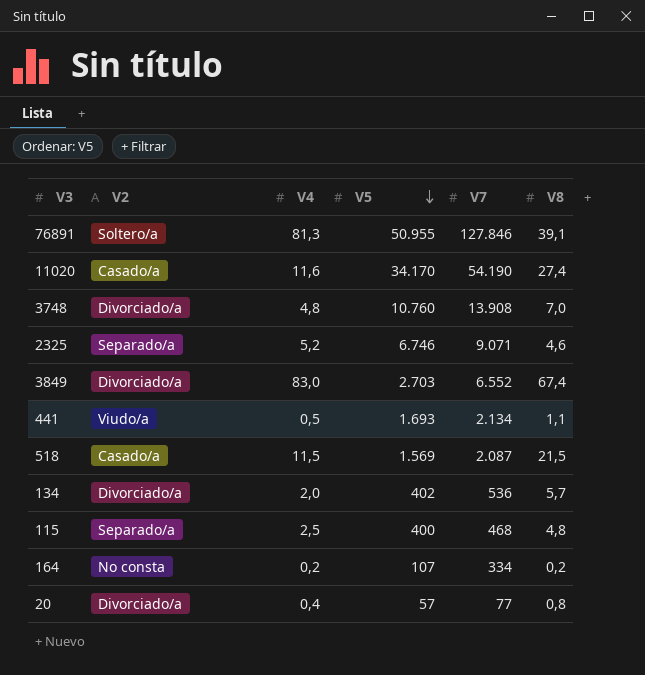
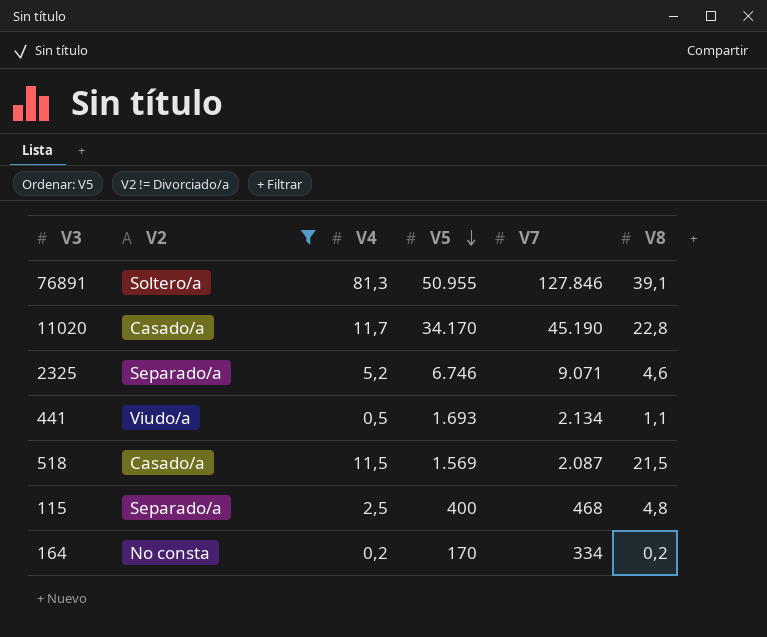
filter: none -> V2 != Divorciado/a
11020 | V4: 11,6 -> 11,7
11020 | V7: 54.190 -> 45.190
11020 | V8: 27,4 -> 22,8
164 | V5: 107 -> 170

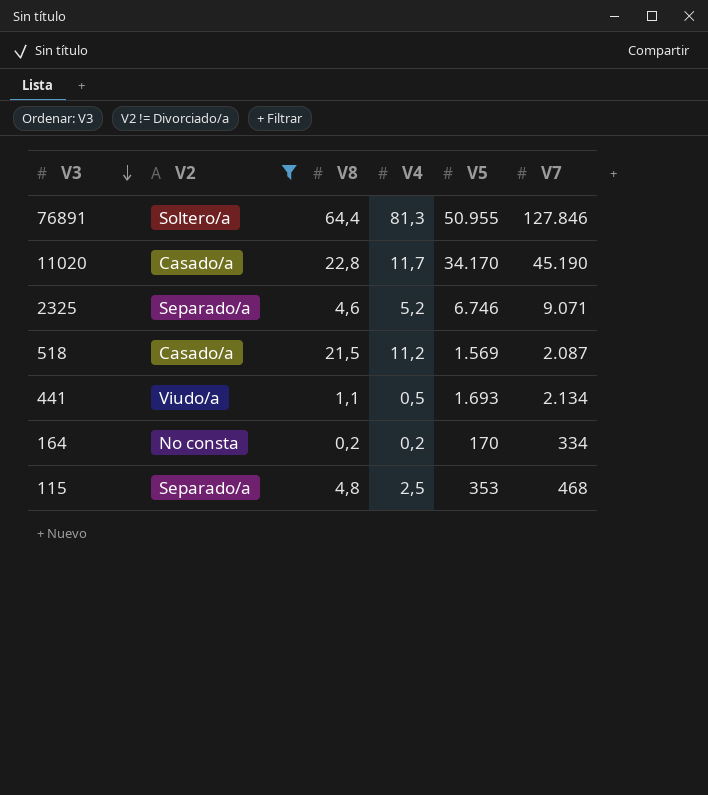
row order: V5 descending -> V3 descending
column V8 | position: 6 -> 3
76891 | V8: 39,1 -> 64,4
518 | V4: 11,5 -> 11,2
115 | V5: 400 -> 353

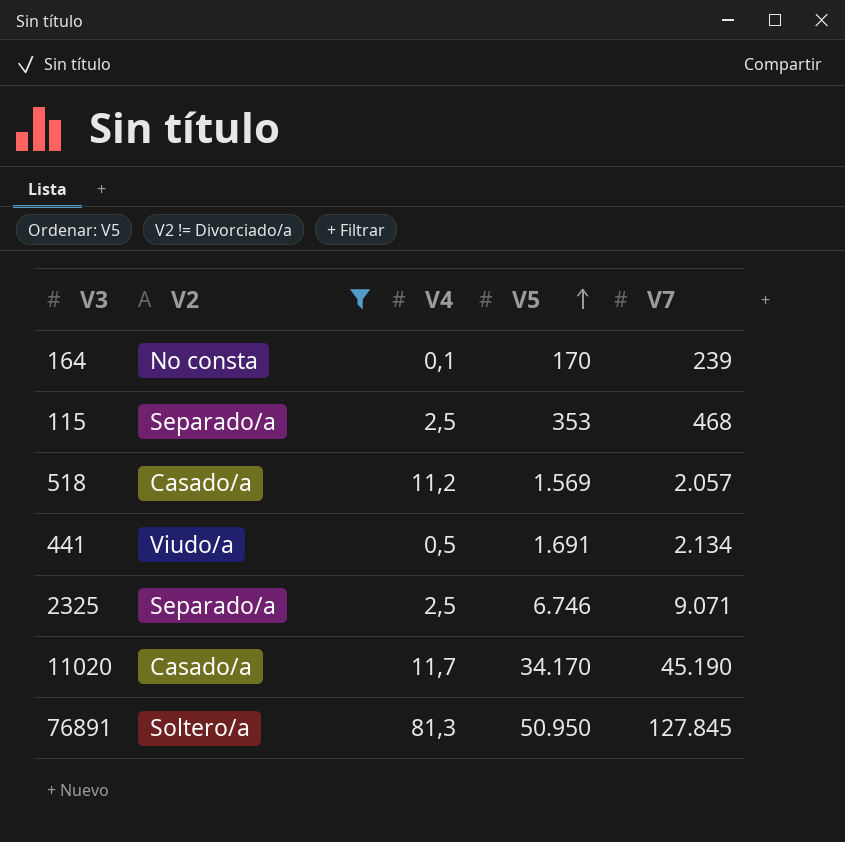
row order: V3 descending -> V5 ascending
column V8 | position: 3 -> none
164 | V4: 0,2 -> 0,1
164 | V7: 334 -> 239
518 | V7: 2.087 -> 2.057
441 | V5: 1.693 -> 1.691
2325 | V4: 5,2 -> 2,5
76891 | V5: 50.955 -> 50.950
76891 | V7: 127.846 -> 127.845

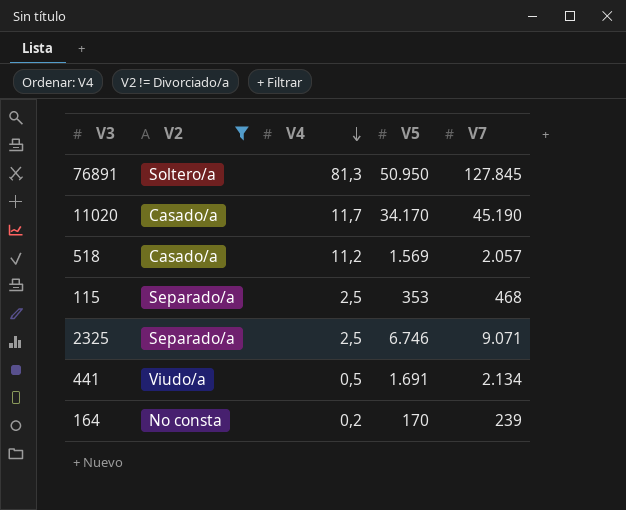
row order: V5 ascending -> V4 descending
164 | V4: 0,1 -> 0,2

